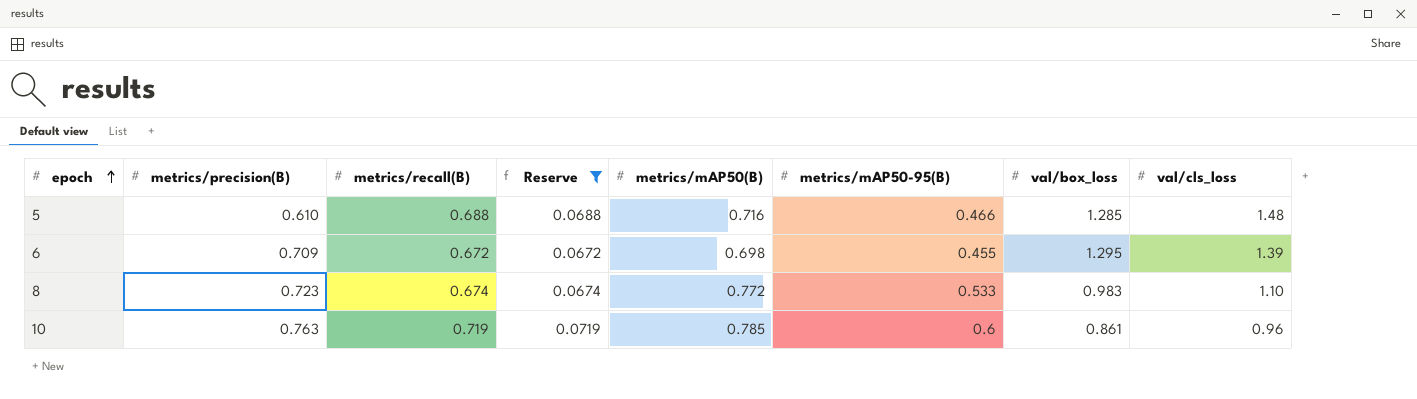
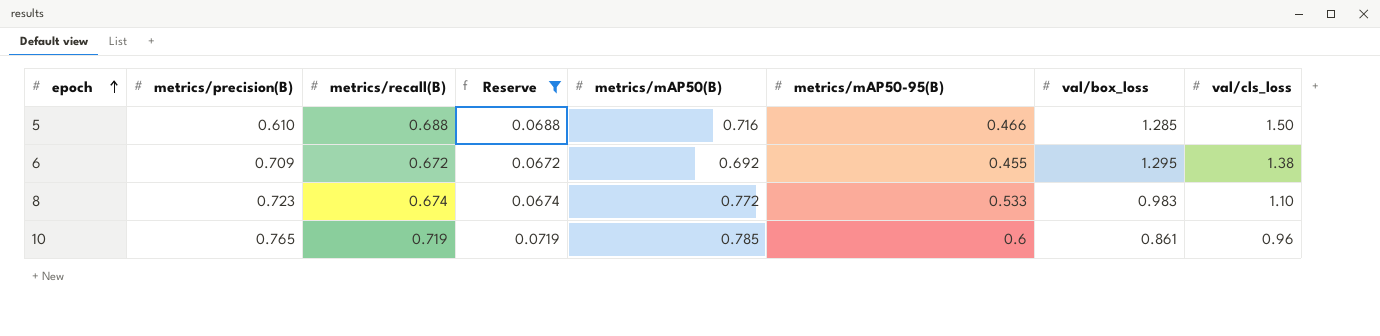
5 | val/cls_loss: 1.48 -> 1.50
6 | metrics/mAP50(B): 0.698 -> 0.692
6 | val/cls_loss: 1.39 -> 1.38
10 | metrics/precision(B): 0.763 -> 0.765

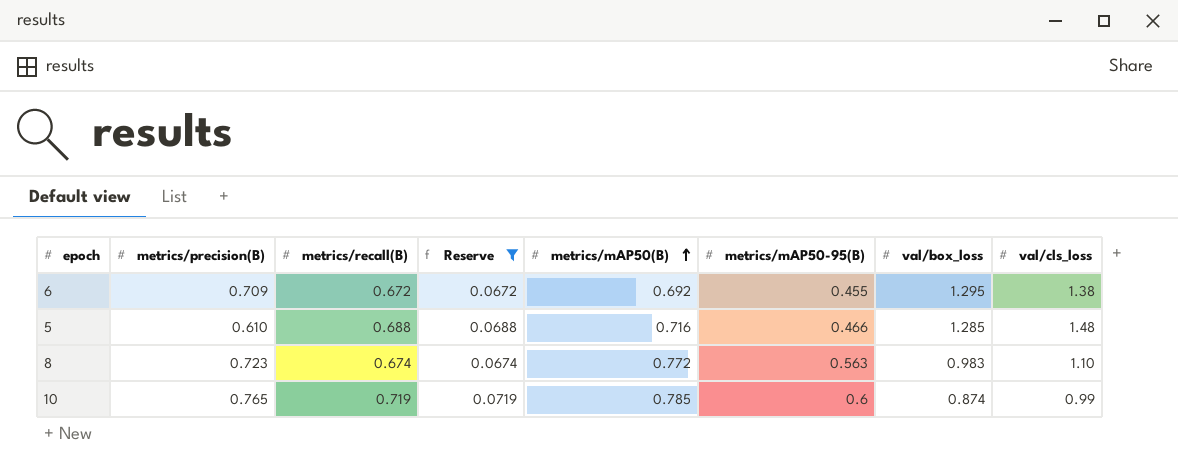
row order: epoch ascending -> metrics/mAP50(B) ascending
5 | val/cls_loss: 1.50 -> 1.48
8 | metrics/mAP50-95(B): 0.533 -> 0.563
10 | val/box_loss: 0.861 -> 0.874
10 | val/cls_loss: 0.96 -> 0.99

